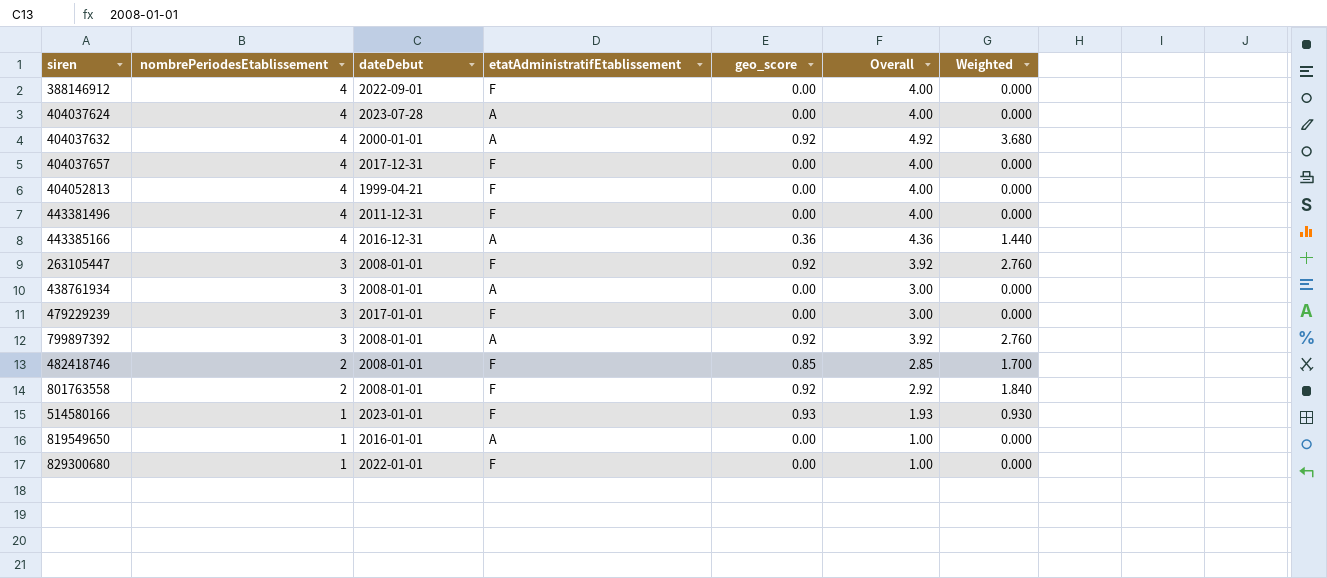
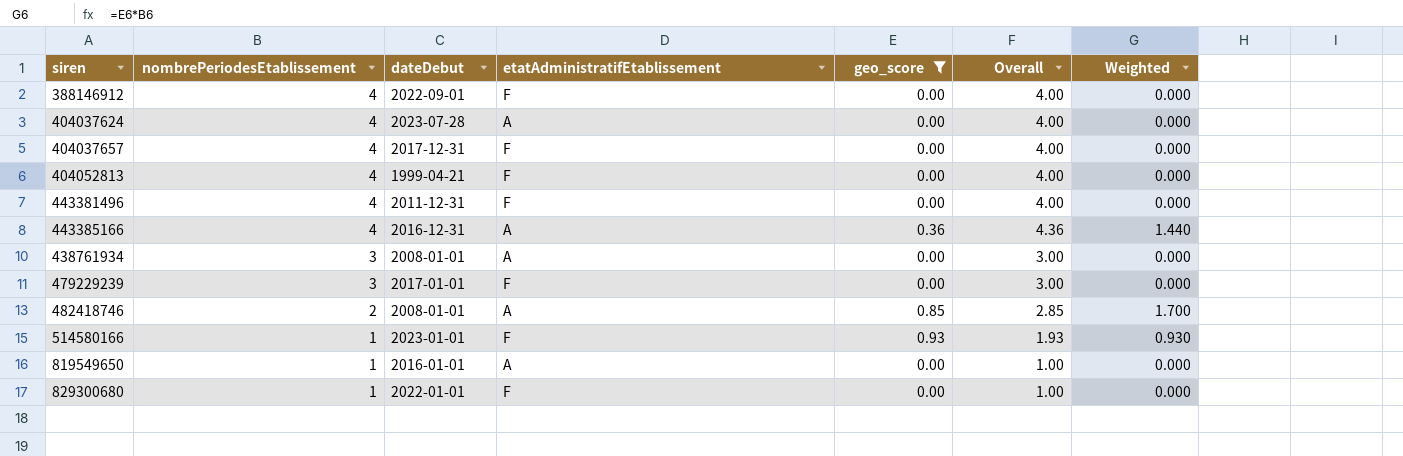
filter: none -> geo_score != 0.92
482418746 | etatAdministratifEtablissement: F -> A

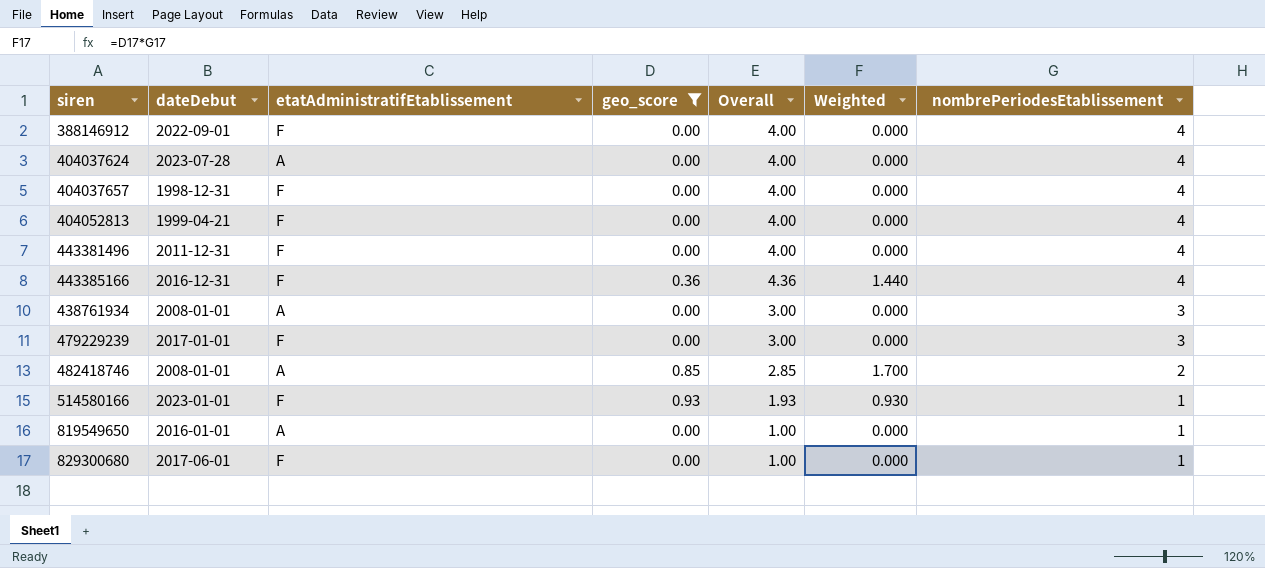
column nombrePeriodesEtablissement | position: 2 -> 7
404037657 | dateDebut: 2017-12-31 -> 1998-12-31
443385166 | etatAdministratifEtablissement: A -> F
829300680 | dateDebut: 2022-01-01 -> 2017-06-01

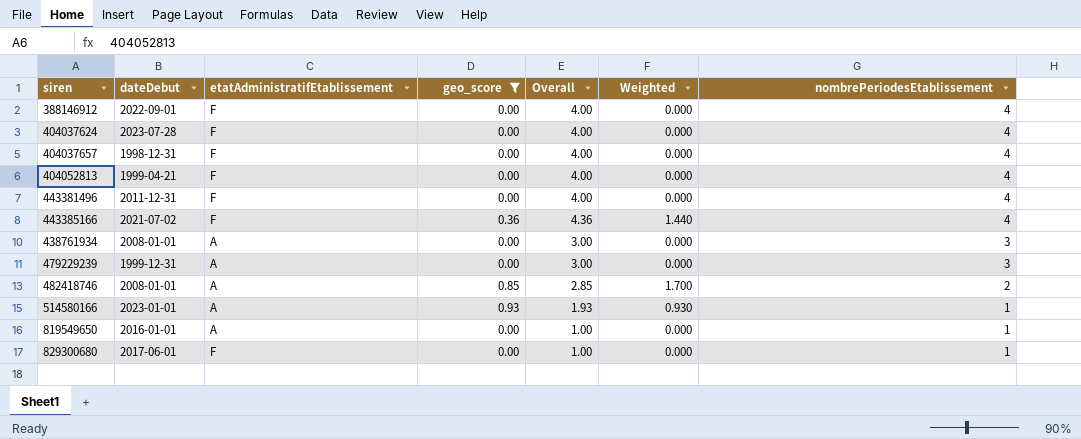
404037624 | etatAdministratifEtablissement: A -> F
443385166 | dateDebut: 2016-12-31 -> 2021-07-02
479229239 | dateDebut: 2017-01-01 -> 1999-12-31
479229239 | etatAdministratifEtablissement: F -> A
514580166 | etatAdministratifEtablissement: F -> A

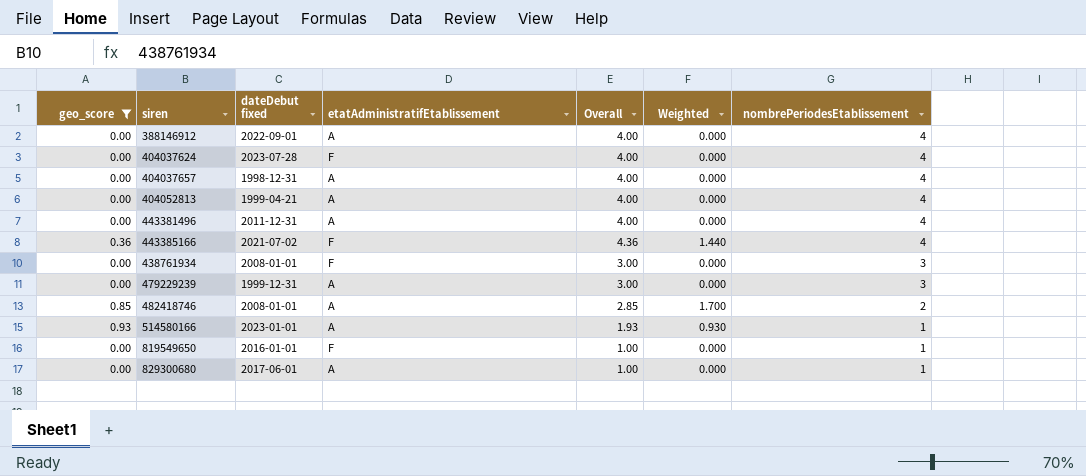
column geo_score | position: 4 -> 1
column name: dateDebut -> dateDebut fixed
388146912 | etatAdministratifEtablissement: F -> A
404037657 | etatAdministratifEtablissement: F -> A
404052813 | etatAdministratifEtablissement: F -> A
443381496 | etatAdministratifEtablissement: F -> A
438761934 | etatAdministratifEtablissement: A -> F
819549650 | etatAdministratifEtablissement: A -> F
829300680 | etatAdministratifEtablissement: F -> A

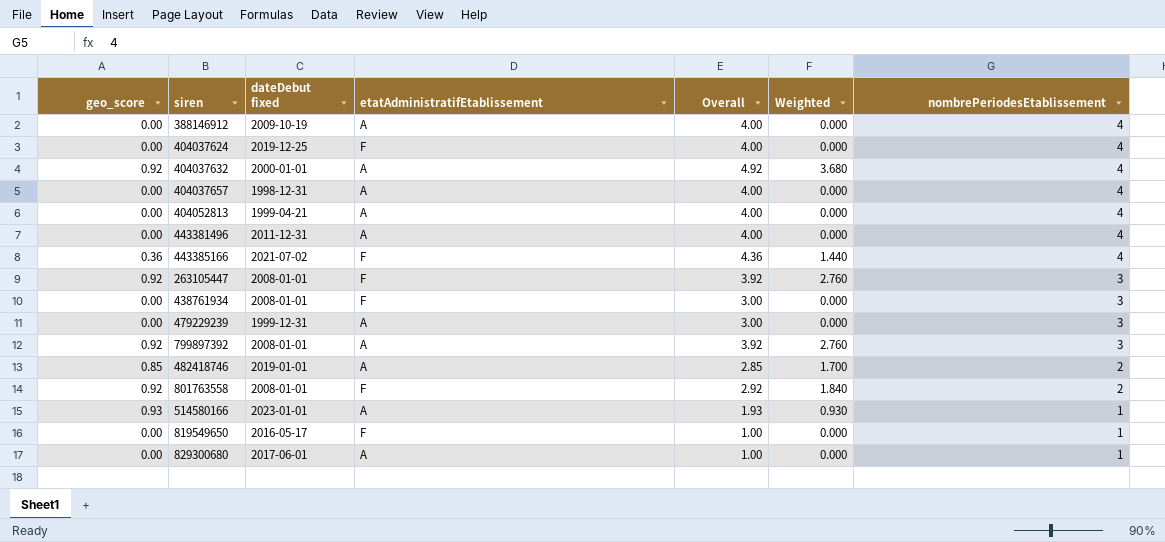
filter: geo_score != 0.92 -> none
388146912 | dateDebut fixed: 2022-09-01 -> 2009-10-19
404037624 | dateDebut fixed: 2023-07-28 -> 2019-12-25
482418746 | dateDebut fixed: 2008-01-01 -> 2019-01-01
819549650 | dateDebut fixed: 2016-01-01 -> 2016-05-17

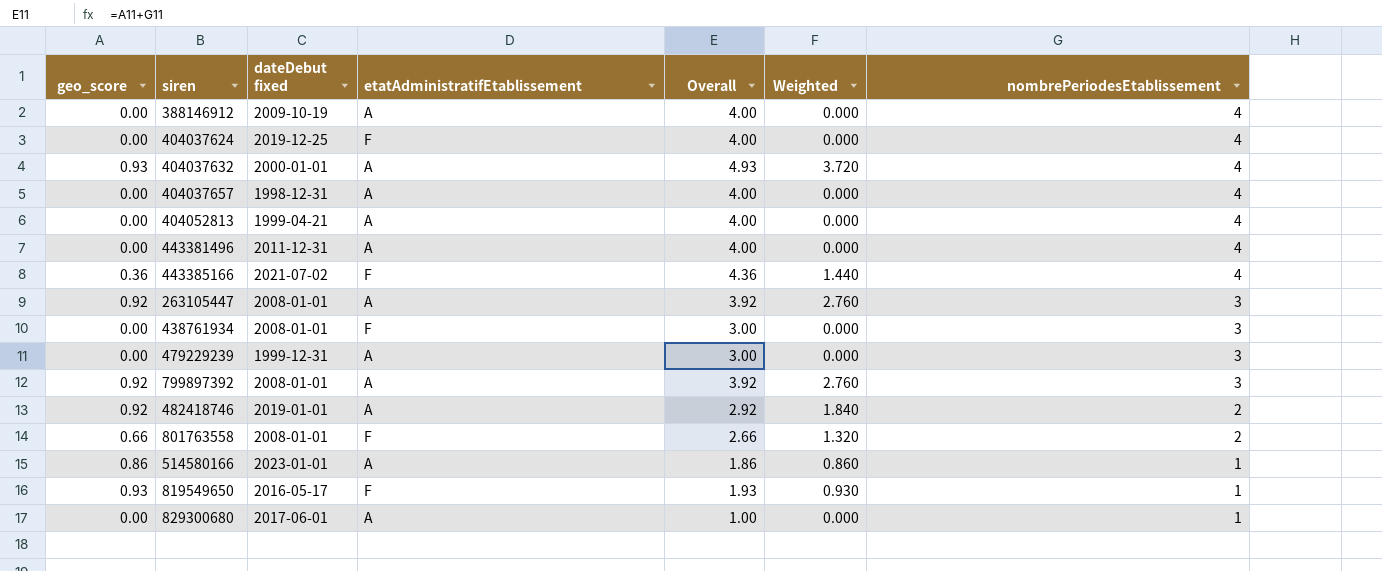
404037632 | geo_score: 0.92 -> 0.93
404037632 | Overall: 4.92 -> 4.93
404037632 | Weighted: 3.680 -> 3.720
263105447 | etatAdministratifEtablissement: F -> A
482418746 | geo_score: 0.85 -> 0.92
482418746 | Overall: 2.85 -> 2.92
482418746 | Weighted: 1.700 -> 1.840
801763558 | geo_score: 0.92 -> 0.66
801763558 | Overall: 2.92 -> 2.66
801763558 | Weighted: 1.840 -> 1.320
514580166 | geo_score: 0.93 -> 0.86
514580166 | Overall: 1.93 -> 1.86
514580166 | Weighted: 0.930 -> 0.860
819549650 | geo_score: 0.00 -> 0.93
819549650 | Overall: 1.00 -> 1.93
819549650 | Weighted: 0.000 -> 0.930

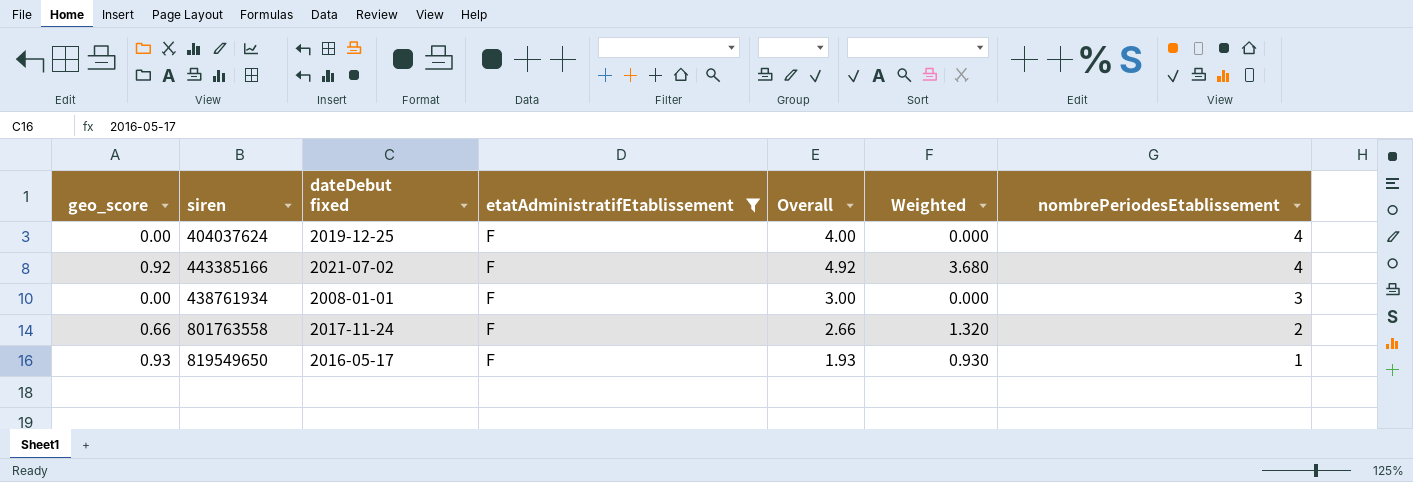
filter: none -> etatAdministratifEtablissement = F
443385166 | geo_score: 0.36 -> 0.92
443385166 | Overall: 4.36 -> 4.92
443385166 | Weighted: 1.440 -> 3.680
801763558 | dateDebut fixed: 2008-01-01 -> 2017-11-24

